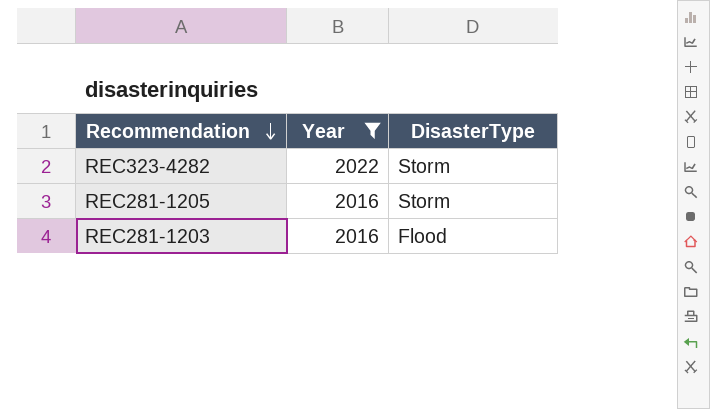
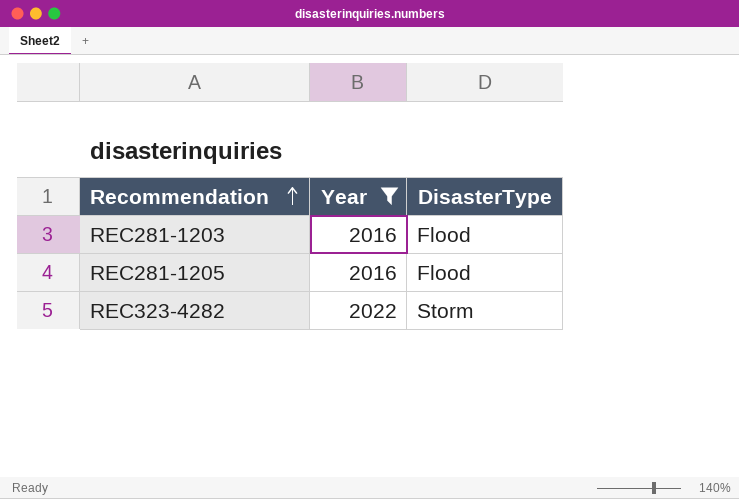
row order: Recommendation descending -> Recommendation ascending
REC281-1205 | DisasterType: Storm -> Flood

